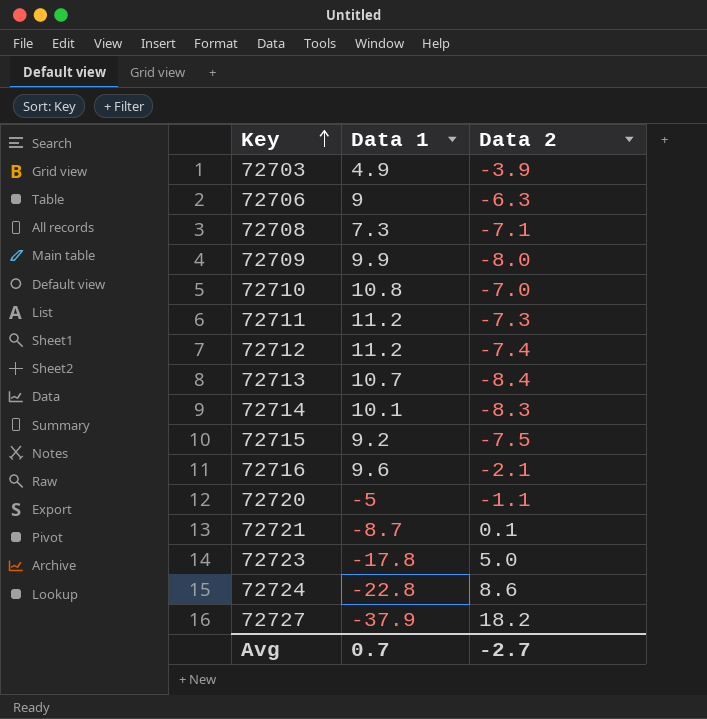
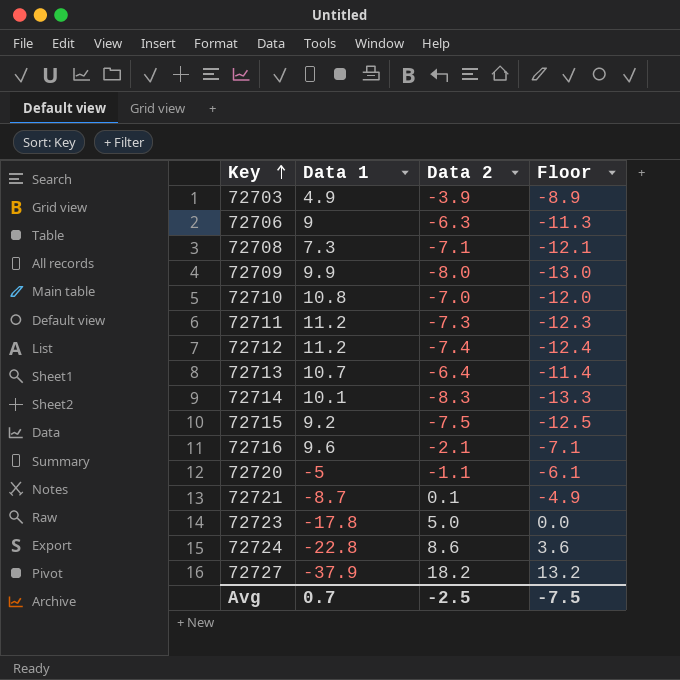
column Floor | formula: none -> [Data 2] - 5
72713 | Data 2: -8.4 -> -6.4
Avg | Data 2: -2.7 -> -2.5

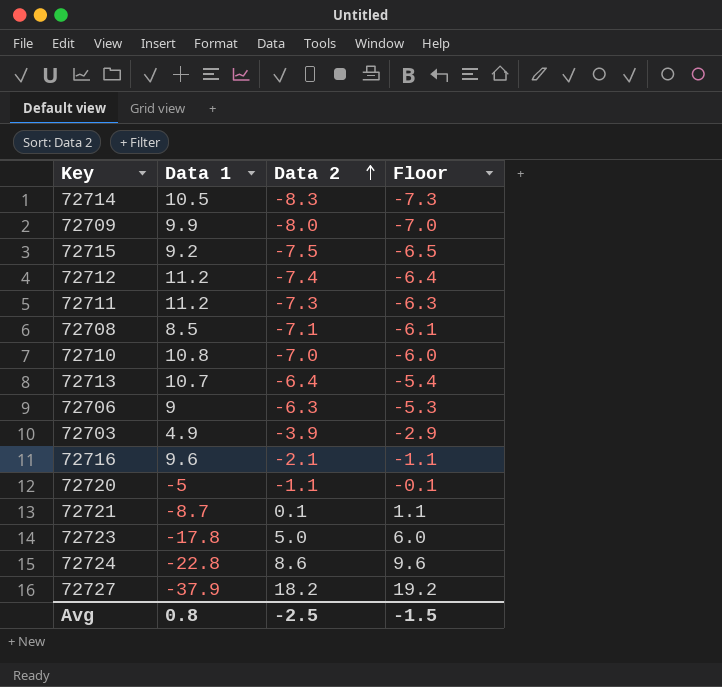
row order: Key ascending -> Data 2 ascending
column Floor | formula: [Data 2] - 5 -> [Data 2] + 1
72714 | Data 1: 10.1 -> 10.5
72708 | Data 1: 7.3 -> 8.5
Avg | Data 1: 0.7 -> 0.8
Avg | Floor: -7.5 -> -1.5

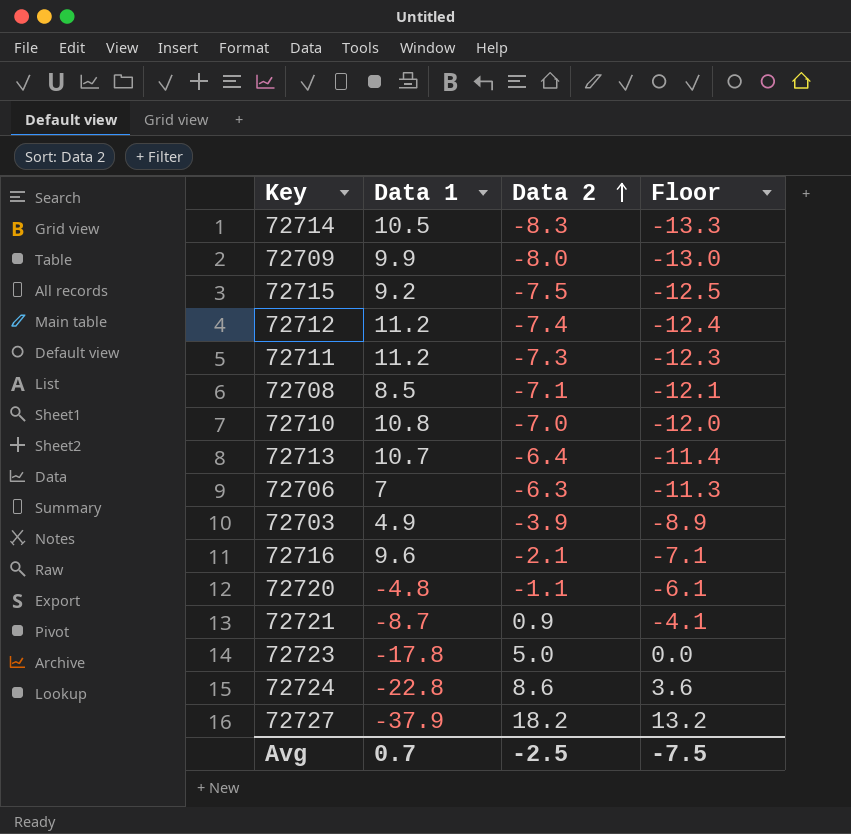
column Floor | formula: [Data 2] + 1 -> [Data 2] - 5
72706 | Data 1: 9 -> 7
72720 | Data 1: -5 -> -4.8
72721 | Data 2: 0.1 -> 0.9
Avg | Data 1: 0.8 -> 0.7
Avg | Floor: -1.5 -> -7.5

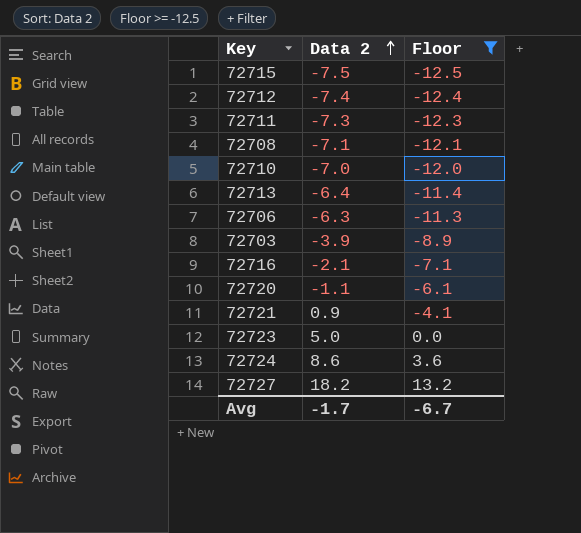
filter: none -> Floor >= -12.5
column Data 1 | position: 2 -> none
Avg | Data 2: -2.5 -> -1.7
Avg | Floor: -7.5 -> -6.7

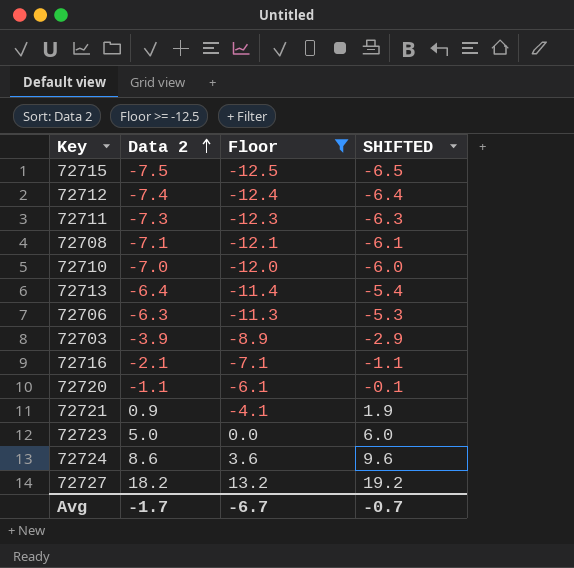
column SHIFTED | formula: none -> [Data 2] + 1

